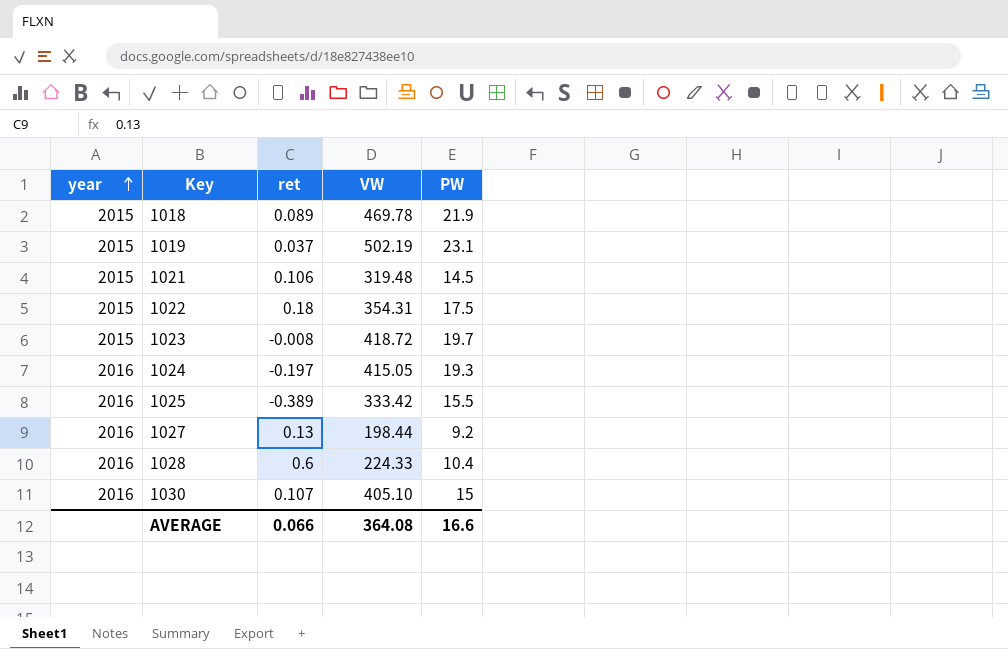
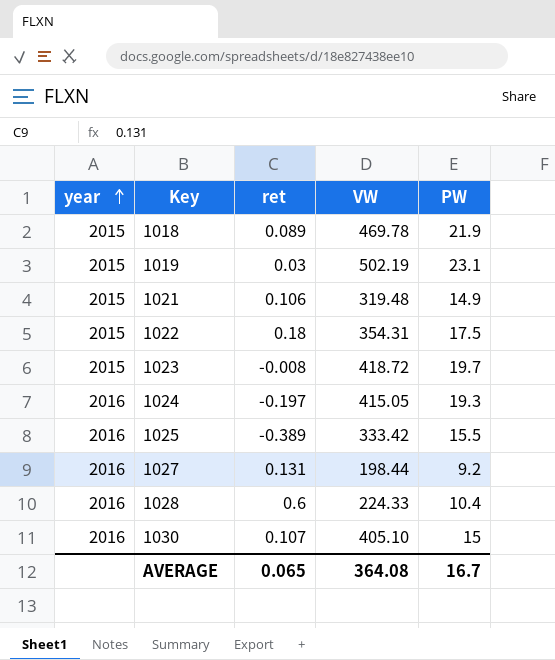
1019 | ret: 0.037 -> 0.03
1021 | PW: 14.5 -> 14.9
1027 | ret: 0.13 -> 0.131
AVERAGE | ret: 0.066 -> 0.065
AVERAGE | PW: 16.6 -> 16.7

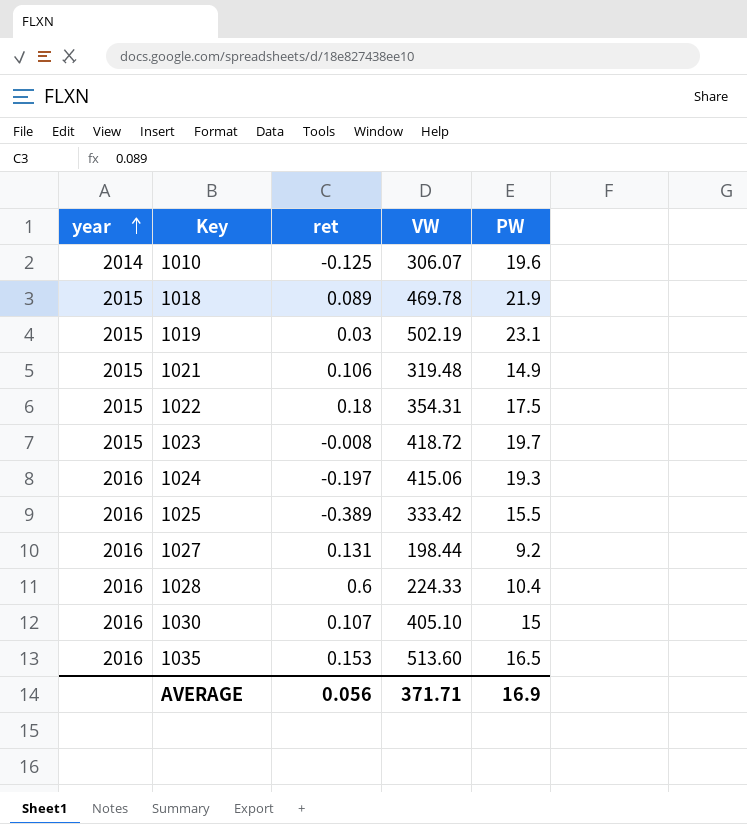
row 1010: none -> 2014 | -0.125 | 306.07 | 19.6
1024 | VW: 415.05 -> 415.06
row 1035: none -> 2016 | 0.153 | 513.60 | 16.5
AVERAGE | ret: 0.065 -> 0.056
AVERAGE | VW: 364.08 -> 371.71
AVERAGE | PW: 16.7 -> 16.9

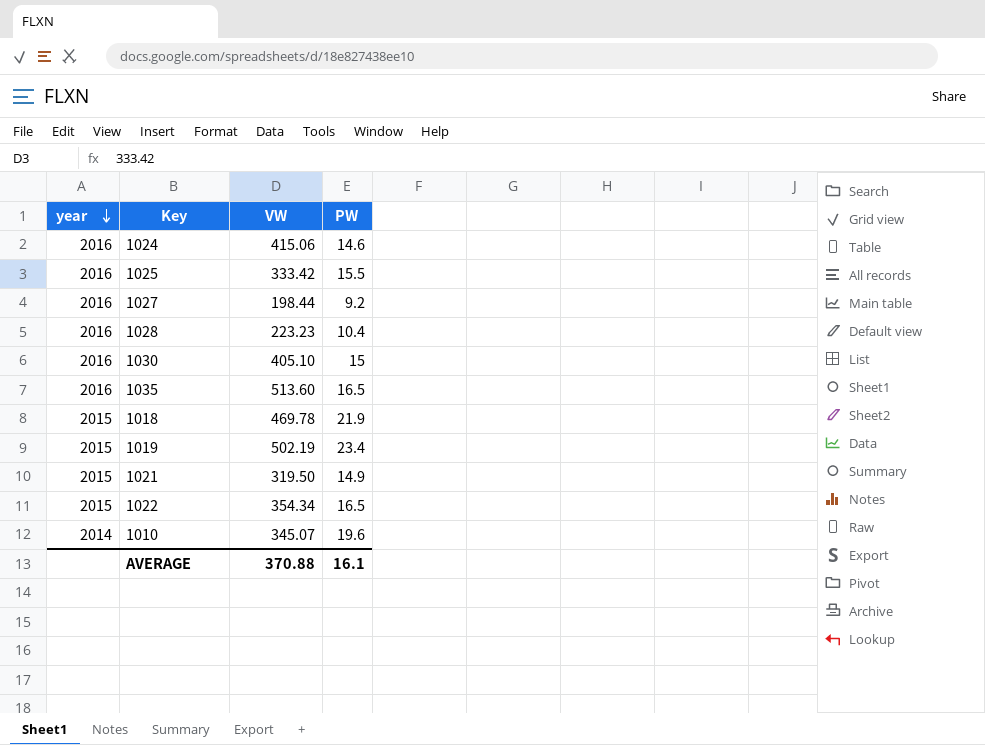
row order: year ascending -> year descending
column ret | position: 3 -> none
row 1023: 2015 | -0.008 | 418.72 | 19.7 -> none
1024 | PW: 19.3 -> 14.6
1028 | VW: 224.33 -> 223.23
1019 | PW: 23.1 -> 23.4
1021 | VW: 319.48 -> 319.50
1022 | VW: 354.31 -> 354.34
1022 | PW: 17.5 -> 16.5
1010 | VW: 306.07 -> 345.07
AVERAGE | VW: 371.71 -> 370.88
AVERAGE | PW: 16.9 -> 16.1

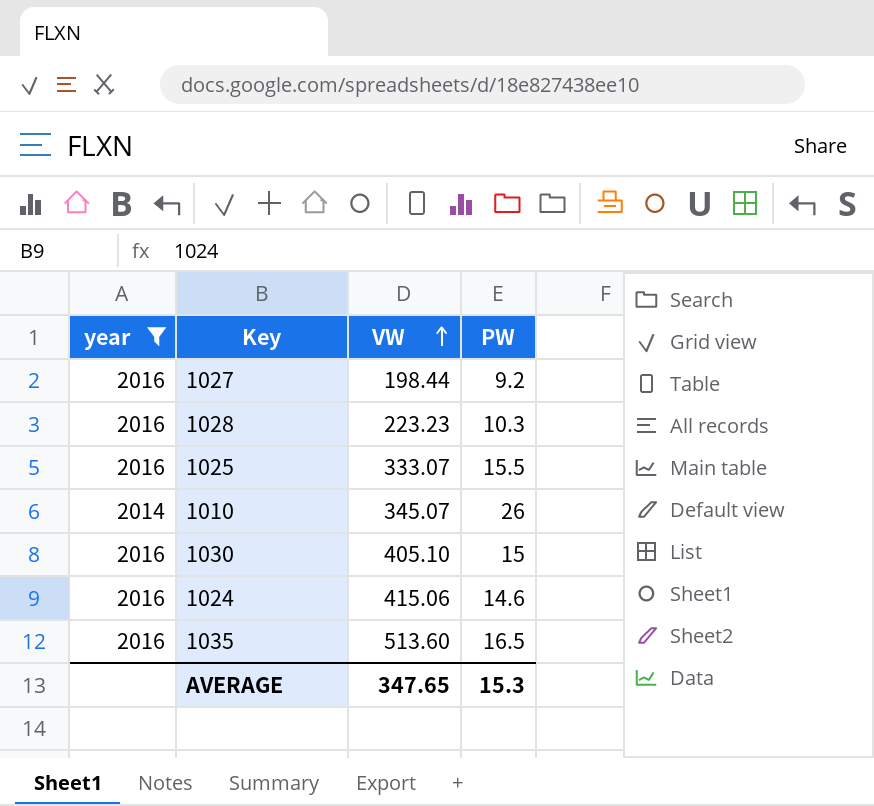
filter: none -> year != 2015
row order: year descending -> VW ascending
1028 | PW: 10.4 -> 10.3
1025 | VW: 333.42 -> 333.07
1010 | PW: 19.6 -> 26
AVERAGE | VW: 370.88 -> 347.65
AVERAGE | PW: 16.1 -> 15.3

